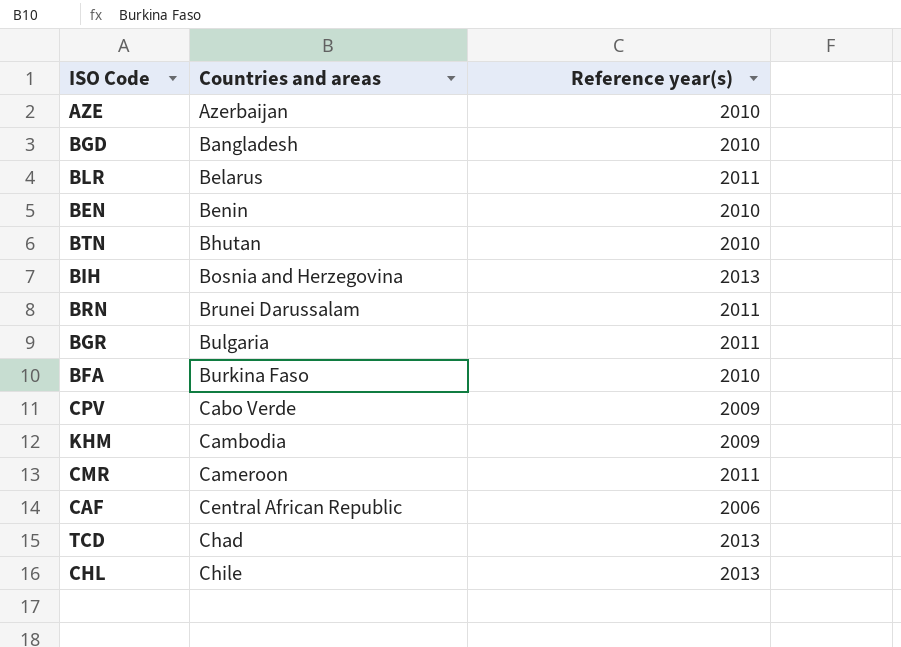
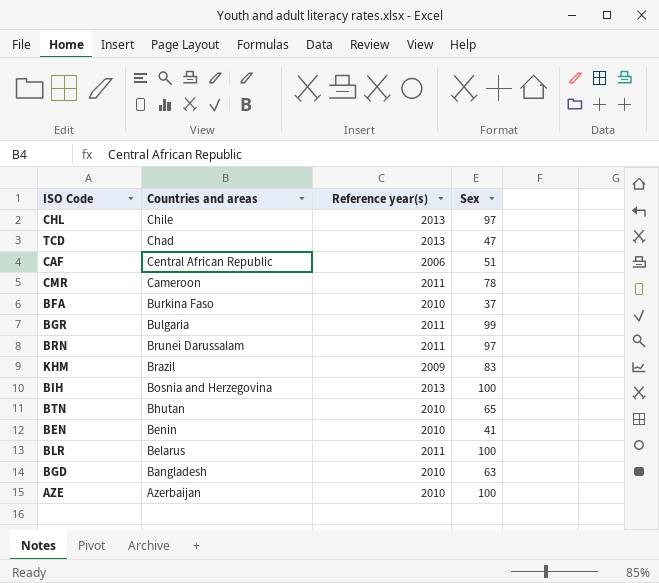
row order: Countries and areas ascending -> Countries and areas descending
column Sex | position: none -> 4
row CPV: Cabo Verde | 2009 -> none
KHM | Countries and areas: Cambodia -> Brazil

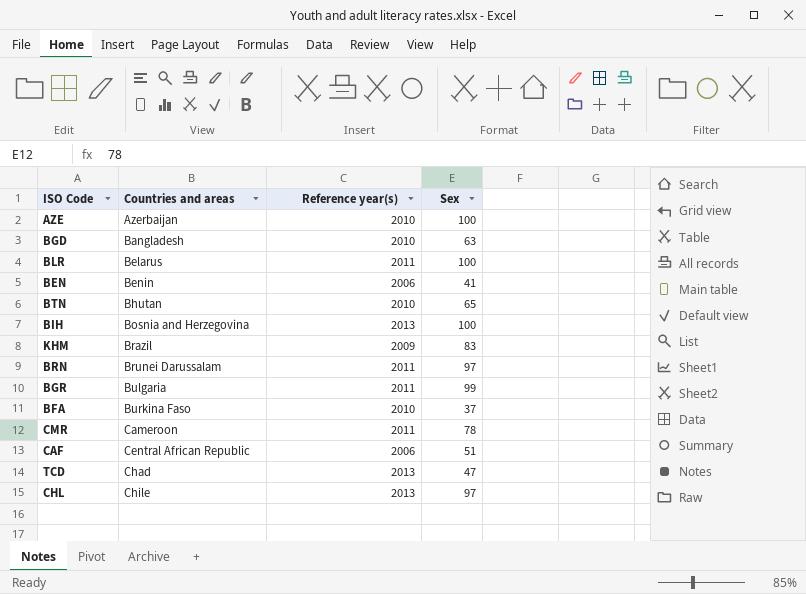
row order: Countries and areas descending -> Countries and areas ascending
BEN | Reference year(s): 2010 -> 2006

